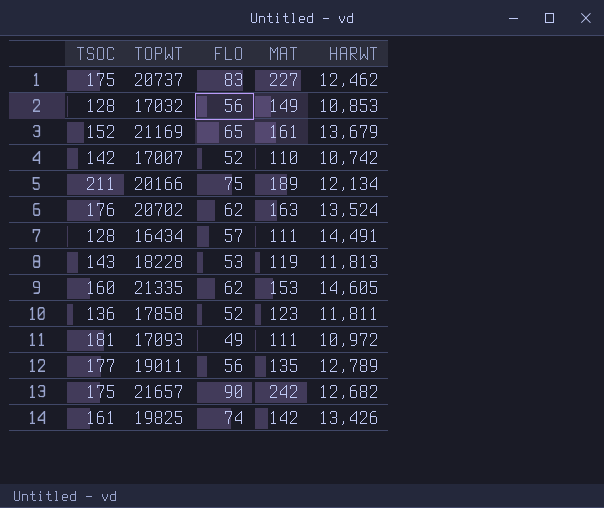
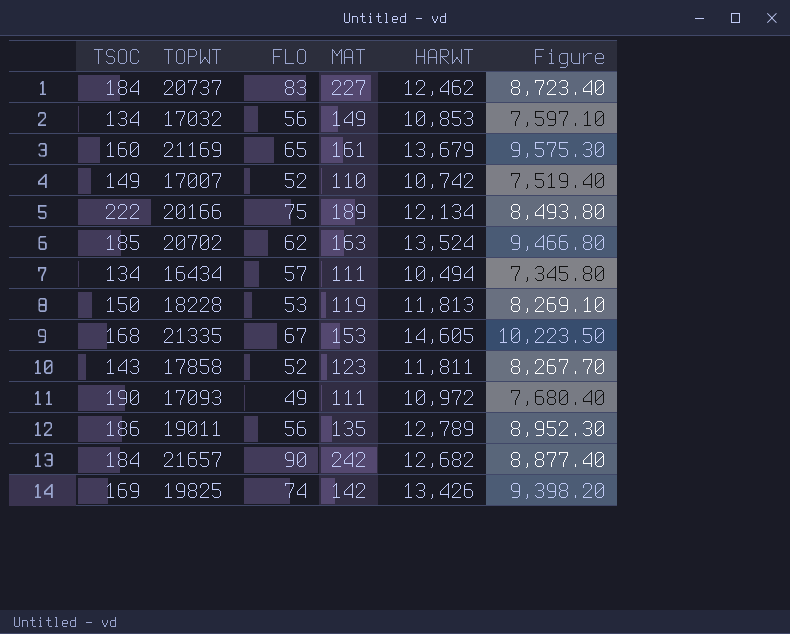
column Figure | formula: none -> [HARWT] * 0.7
20737 | TSOC: 175 -> 184
17032 | TSOC: 128 -> 134
21169 | TSOC: 152 -> 160
17007 | TSOC: 142 -> 149
20166 | TSOC: 211 -> 222
20702 | TSOC: 176 -> 185
16434 | TSOC: 128 -> 134
16434 | HARWT: 14,491 -> 10,494
18228 | TSOC: 143 -> 150
21335 | TSOC: 160 -> 168
21335 | FLO: 62 -> 67
17858 | TSOC: 136 -> 143
17093 | TSOC: 181 -> 190
19011 | TSOC: 177 -> 186
21657 | TSOC: 175 -> 184
19825 | TSOC: 161 -> 169

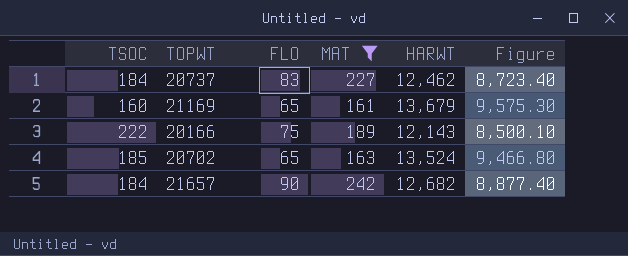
filter: none -> MAT >= 161
20166 | HARWT: 12,134 -> 12,143
20166 | Figure: 8,493.80 -> 8,500.10
20702 | FLO: 62 -> 65

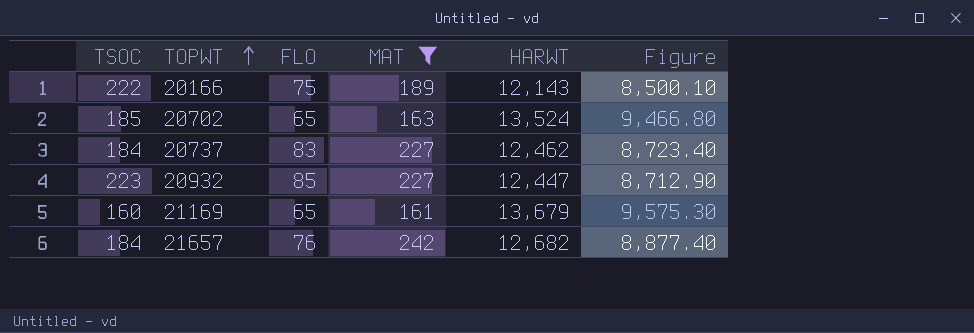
row order: none -> TOPWT ascending
row 20932: none -> 223 | 85 | 227 | 12,447 | 8,712.90
21657 | FLO: 90 -> 76

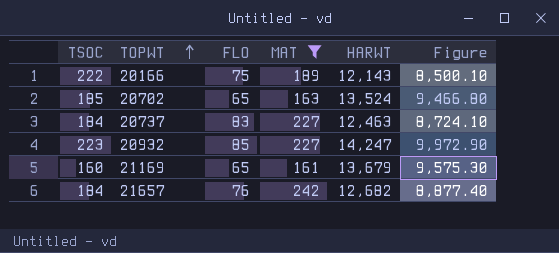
20737 | HARWT: 12,462 -> 12,463
20737 | Figure: 8,723.40 -> 8,724.10
20932 | HARWT: 12,447 -> 14,247
20932 | Figure: 8,712.90 -> 9,972.90

